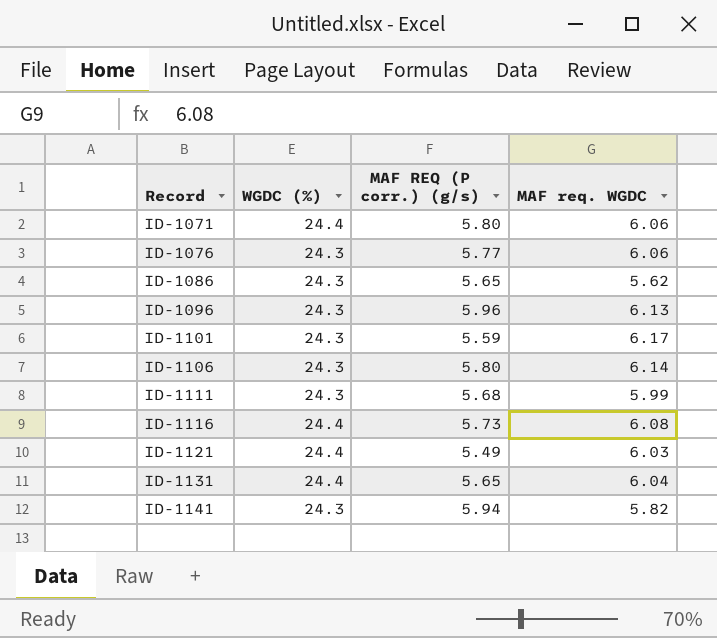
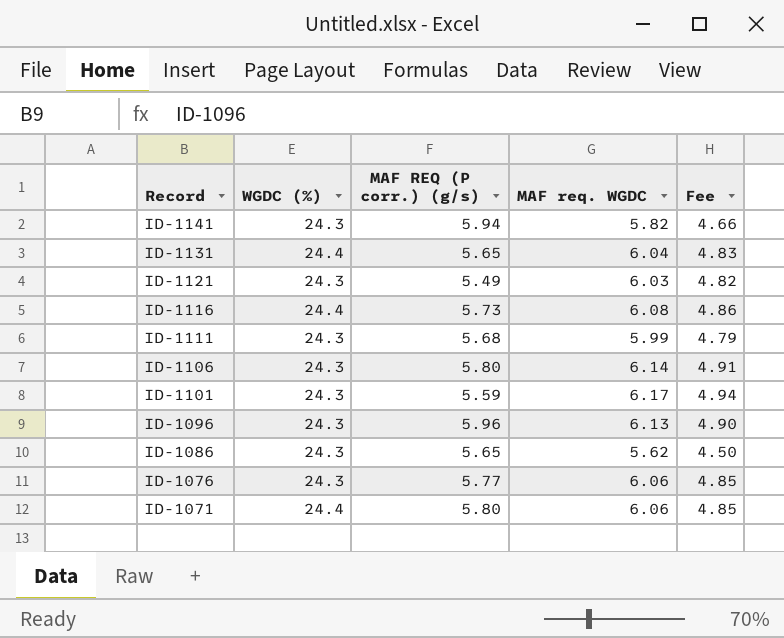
row order: Record ascending -> Record descending
column Fee | formula: none -> [MAF req. WGDC] * 0.8
ID-1121 | WGDC (%): 24.4 -> 24.3

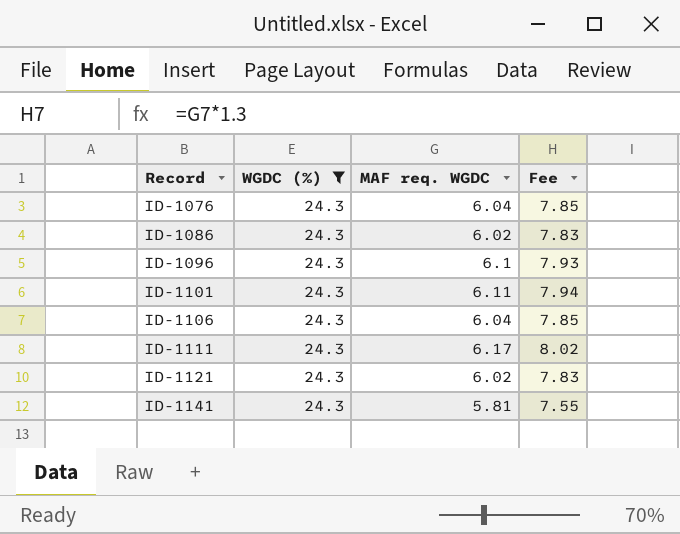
filter: none -> WGDC (%) = 24.3
row order: Record descending -> Record ascending
column MAF REQ (P corr.) (g/s) | position: 3 -> none
column Fee | formula: [MAF req. WGDC] * 0.8 -> [MAF req. WGDC] * 1.3
ID-1076 | MAF req. WGDC: 6.06 -> 6.04
ID-1086 | MAF req. WGDC: 5.62 -> 6.02
ID-1096 | MAF req. WGDC: 6.13 -> 6.1
ID-1101 | MAF req. WGDC: 6.17 -> 6.11
ID-1106 | MAF req. WGDC: 6.14 -> 6.04
ID-1111 | MAF req. WGDC: 5.99 -> 6.17
ID-1121 | MAF req. WGDC: 6.03 -> 6.02
ID-1141 | MAF req. WGDC: 5.82 -> 5.81

